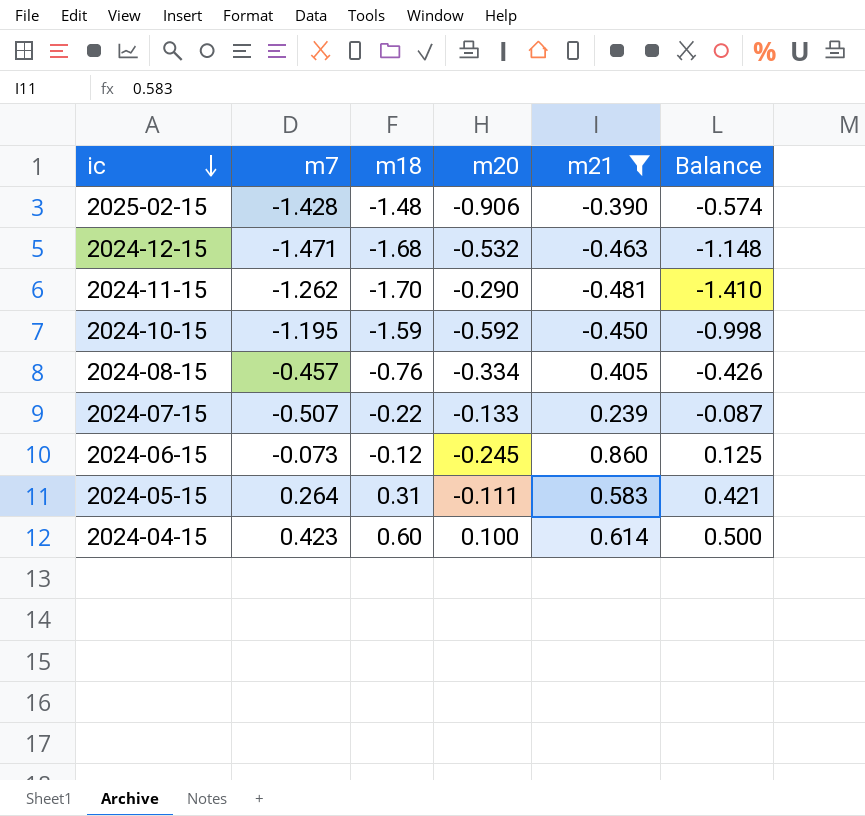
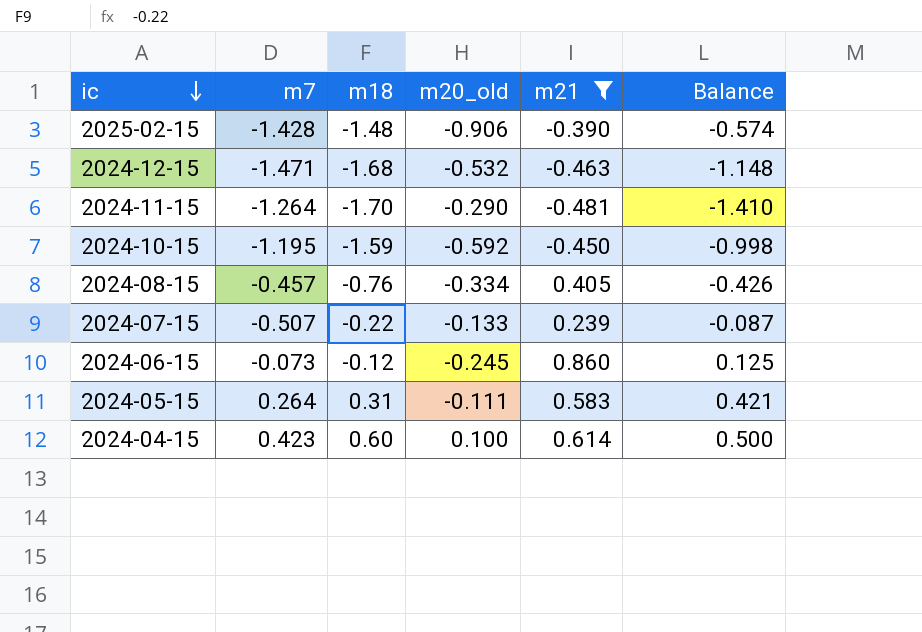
column name: m20 -> m20_old
2024-11-15 | m7: -1.262 -> -1.264

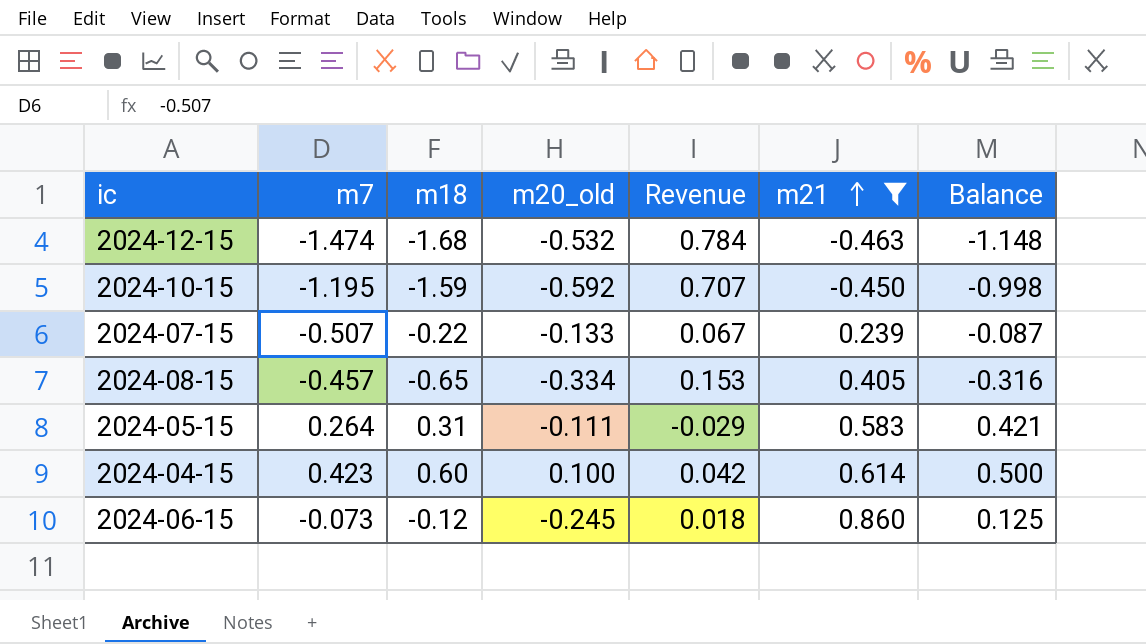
row order: ic descending -> m21 ascending
column Revenue | formula: none -> [m7] * [m20_old]
row 2025-02-15: -1.428 | -1.48 | -0.906 | -0.390 | -0.574 -> none
row 2024-11-15: -1.264 | -1.70 | -0.290 | -0.481 | -1.410 -> none
2024-12-15 | m7: -1.471 -> -1.474
2024-08-15 | m18: -0.76 -> -0.65
2024-08-15 | Balance: -0.426 -> -0.316

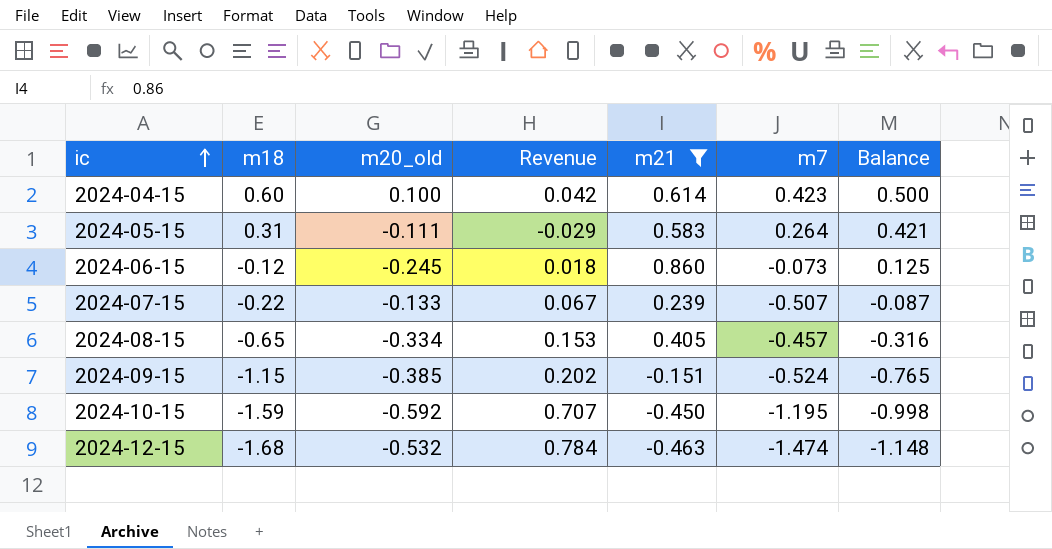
row order: m21 ascending -> ic ascending
column m7 | position: 2 -> 6
row 2024-09-15: none -> -1.15 | -0.385 | 0.202 | -0.151 | -0.524 | -0.765

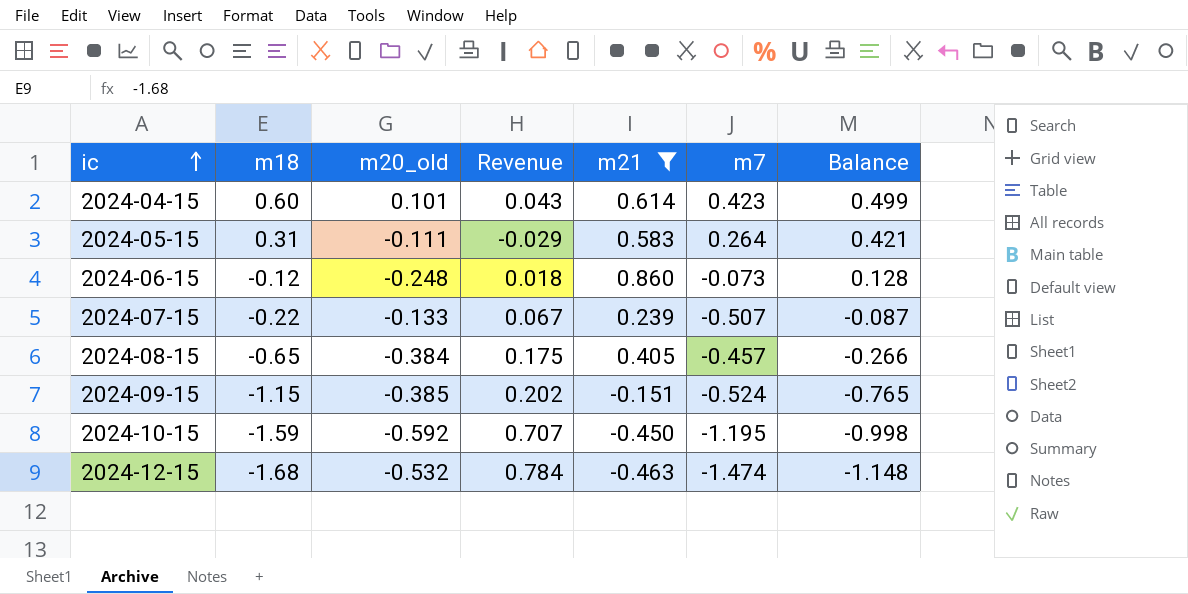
2024-04-15 | m20_old: 0.100 -> 0.101
2024-04-15 | Revenue: 0.042 -> 0.043
2024-04-15 | Balance: 0.500 -> 0.499
2024-06-15 | m20_old: -0.245 -> -0.248
2024-06-15 | Balance: 0.125 -> 0.128
2024-08-15 | m20_old: -0.334 -> -0.384
2024-08-15 | Revenue: 0.153 -> 0.175
2024-08-15 | Balance: -0.316 -> -0.266

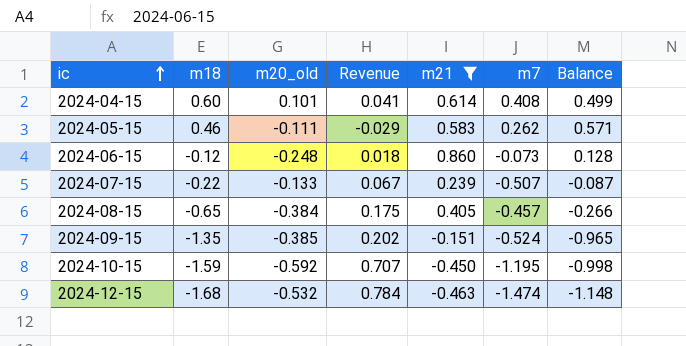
2024-04-15 | Revenue: 0.043 -> 0.041
2024-04-15 | m7: 0.423 -> 0.408
2024-05-15 | m18: 0.31 -> 0.46
2024-05-15 | m7: 0.264 -> 0.262
2024-05-15 | Balance: 0.421 -> 0.571
2024-09-15 | m18: -1.15 -> -1.35
2024-09-15 | Balance: -0.765 -> -0.965

